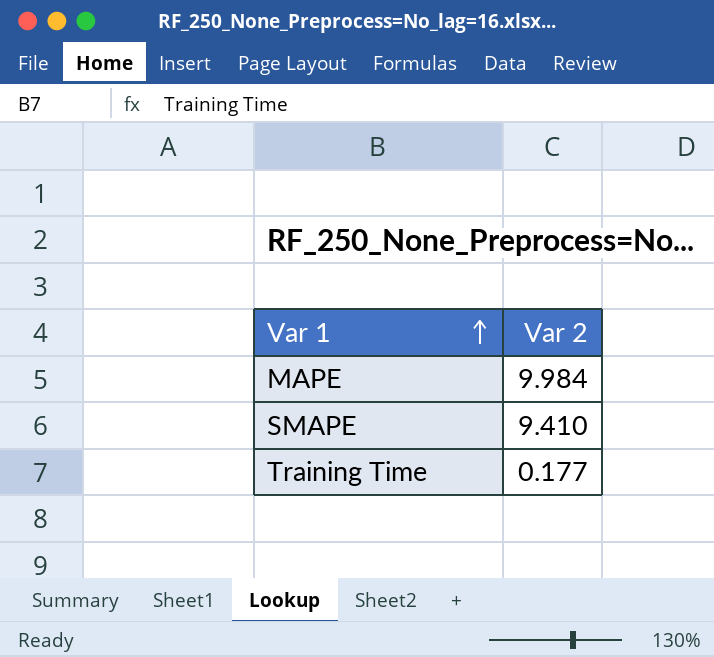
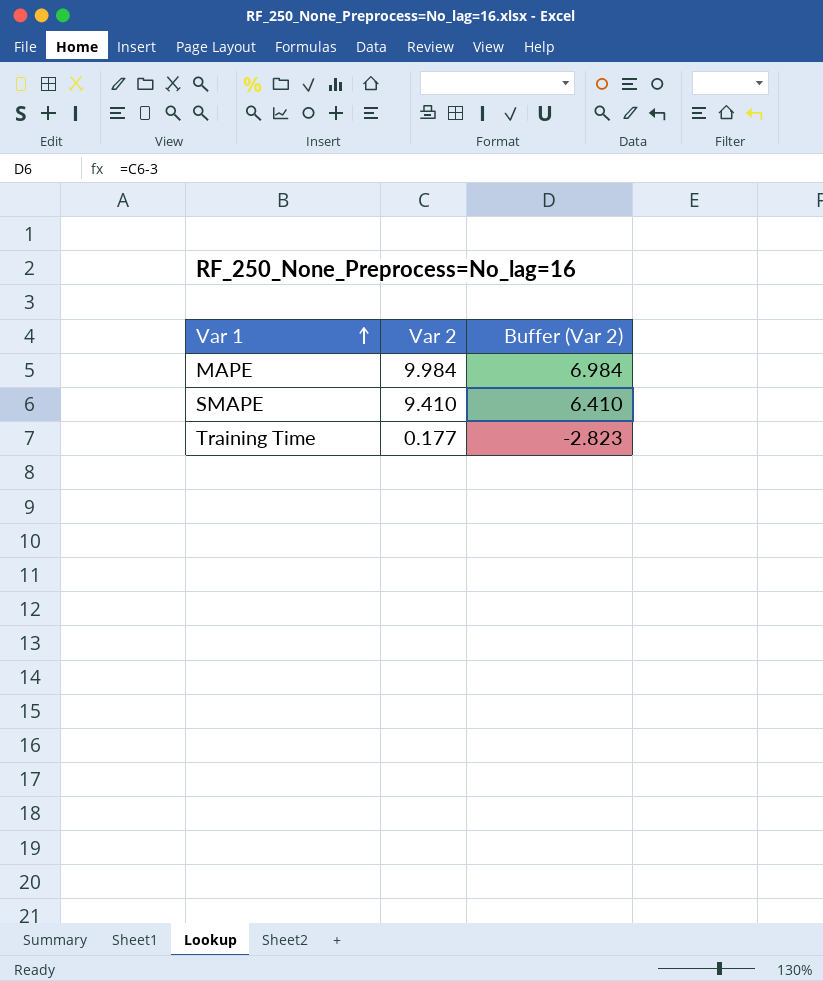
column Buffer (Var 2) | formula: none -> [Var 2] - 3

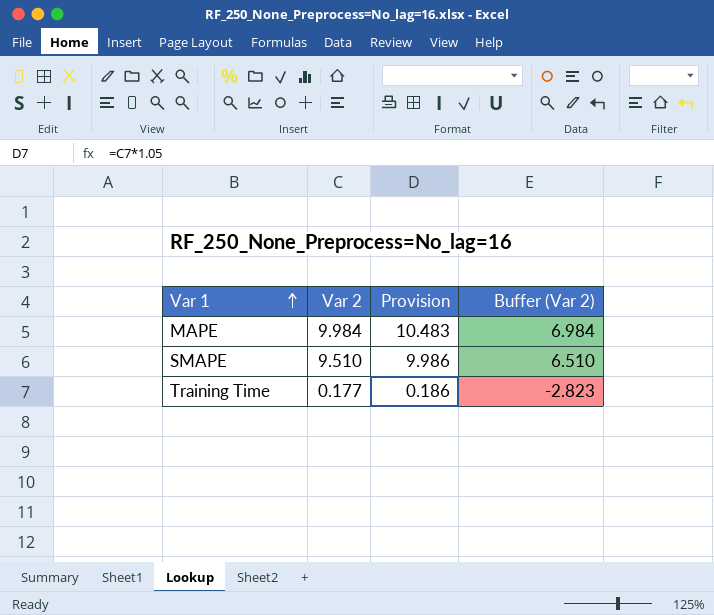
column Provision | formula: none -> [Var 2] * 1.05
SMAPE | Var 2: 9.410 -> 9.510
SMAPE | Buffer (Var 2): 6.410 -> 6.510

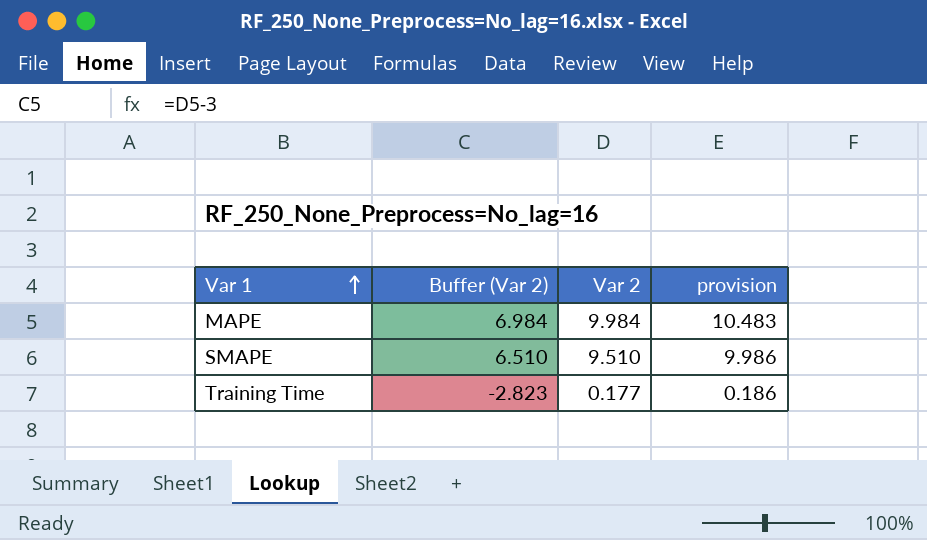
column Buffer (Var 2) | position: 4 -> 2
column name: Provision -> provision

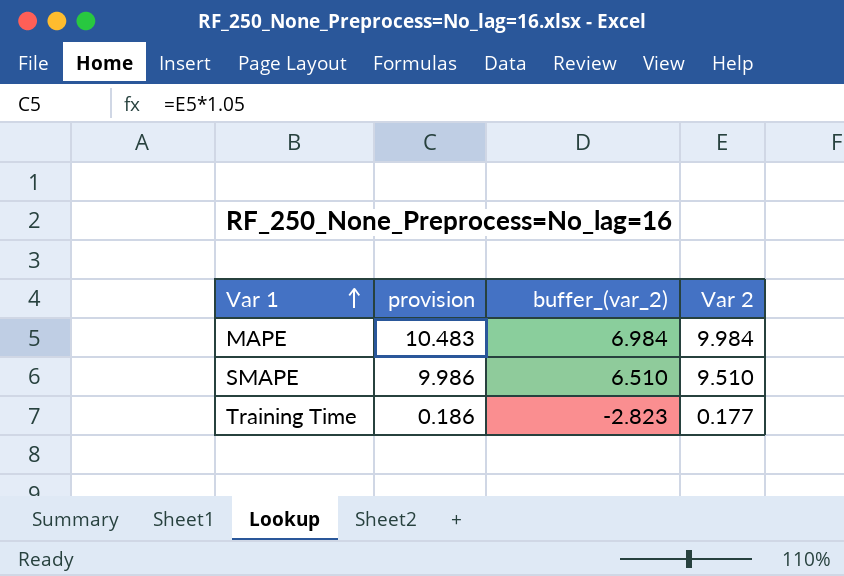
column provision | position: 4 -> 2
column name: Buffer (Var 2) -> buffer_(var_2)

